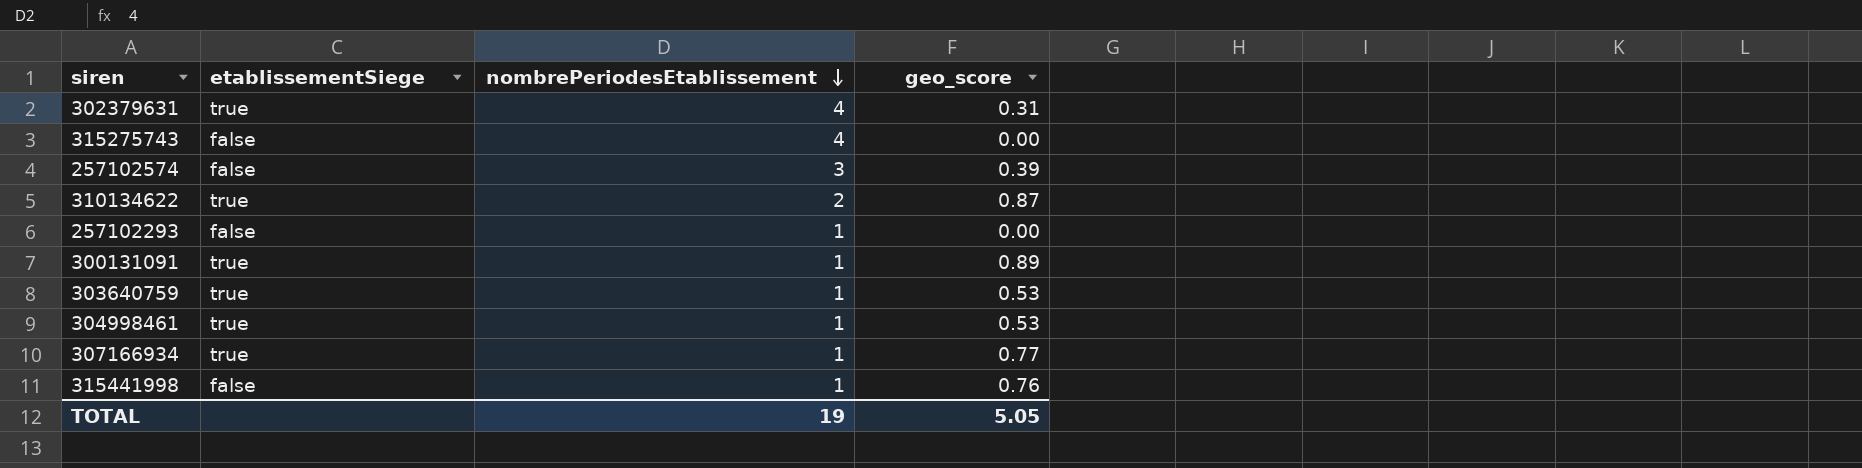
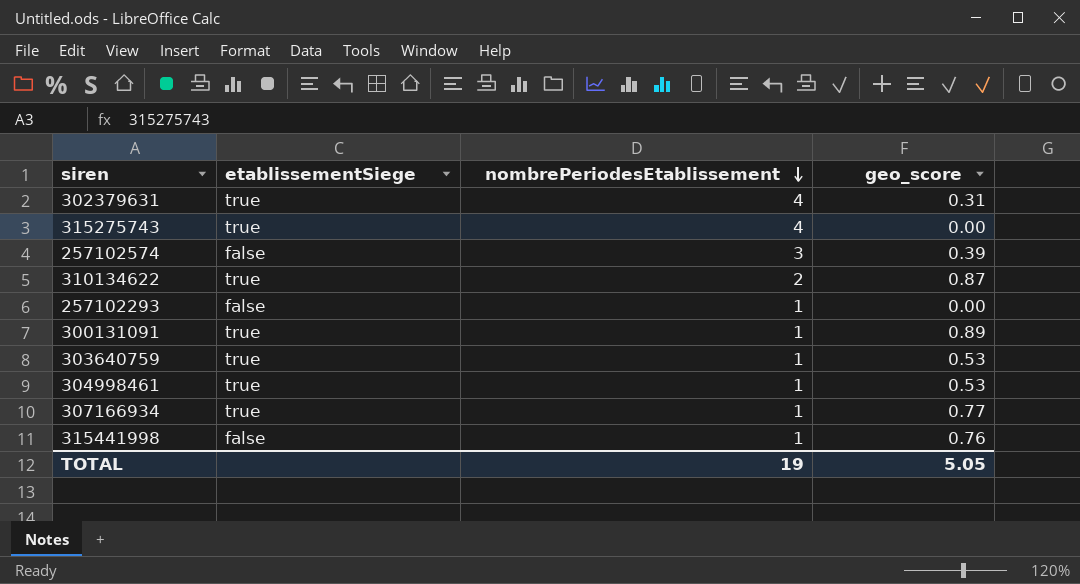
315275743 | etablissementSiege: false -> true

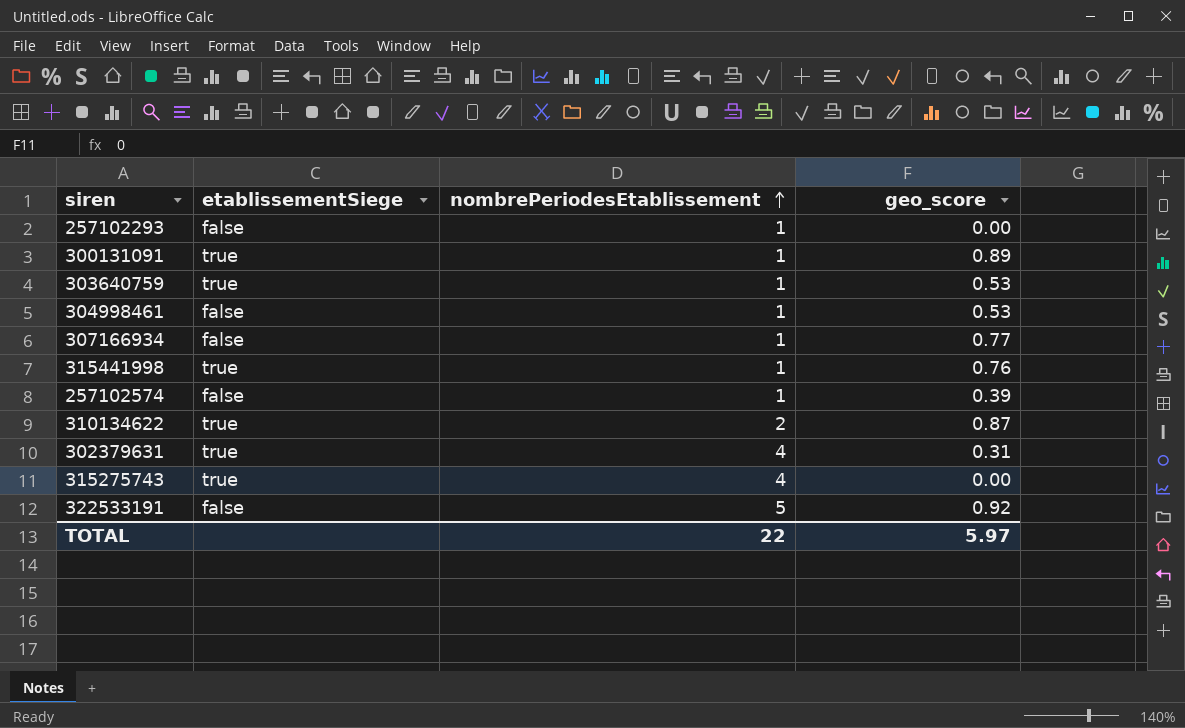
row order: nombrePeriodesEtablissement descending -> nombrePeriodesEtablissement ascending
304998461 | etablissementSiege: true -> false
307166934 | etablissementSiege: true -> false
315441998 | etablissementSiege: false -> true
257102574 | nombrePeriodesEtablissement: 3 -> 1
row 322533191: none -> false | 5 | 0.92
TOTAL | nombrePeriodesEtablissement: 19 -> 22
TOTAL | geo_score: 5.05 -> 5.97

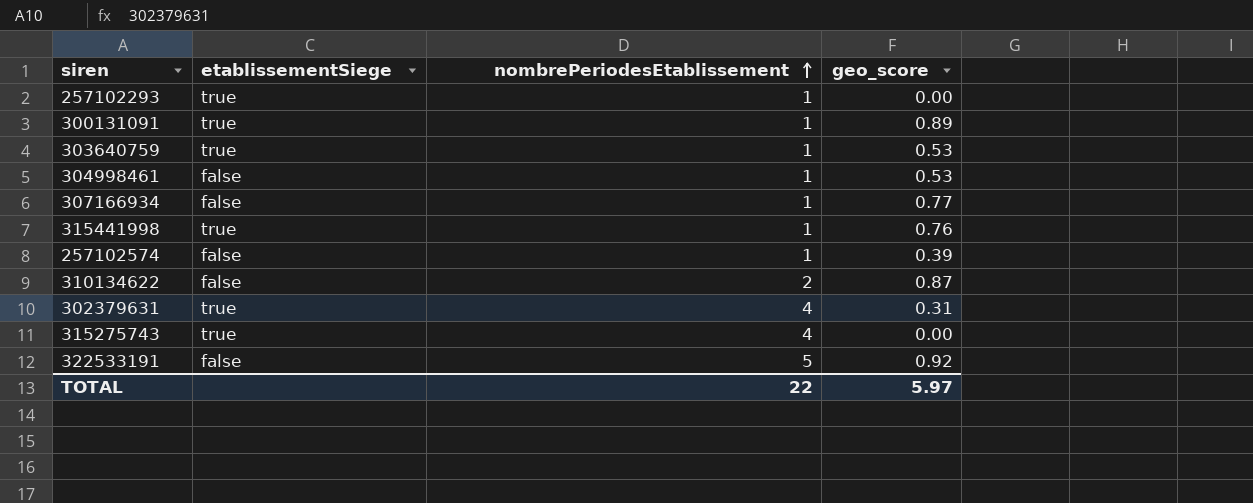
257102293 | etablissementSiege: false -> true
310134622 | etablissementSiege: true -> false

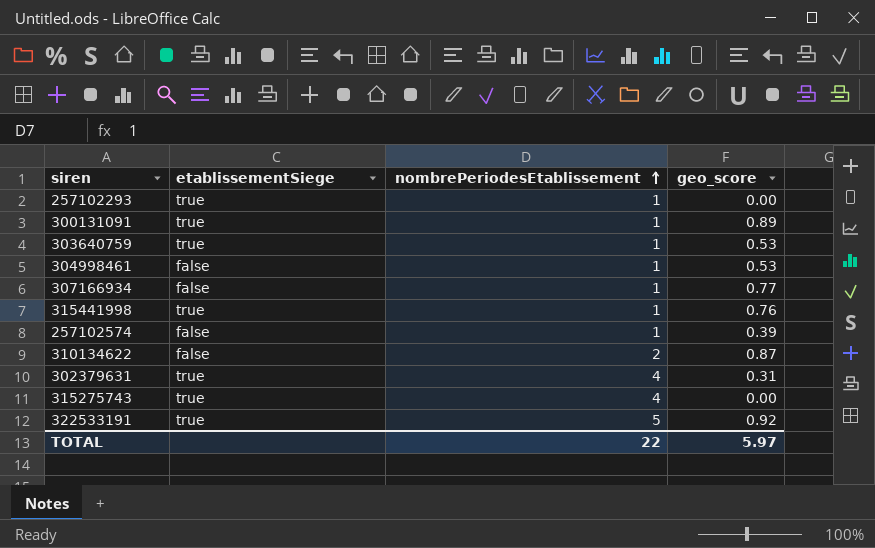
322533191 | etablissementSiege: false -> true

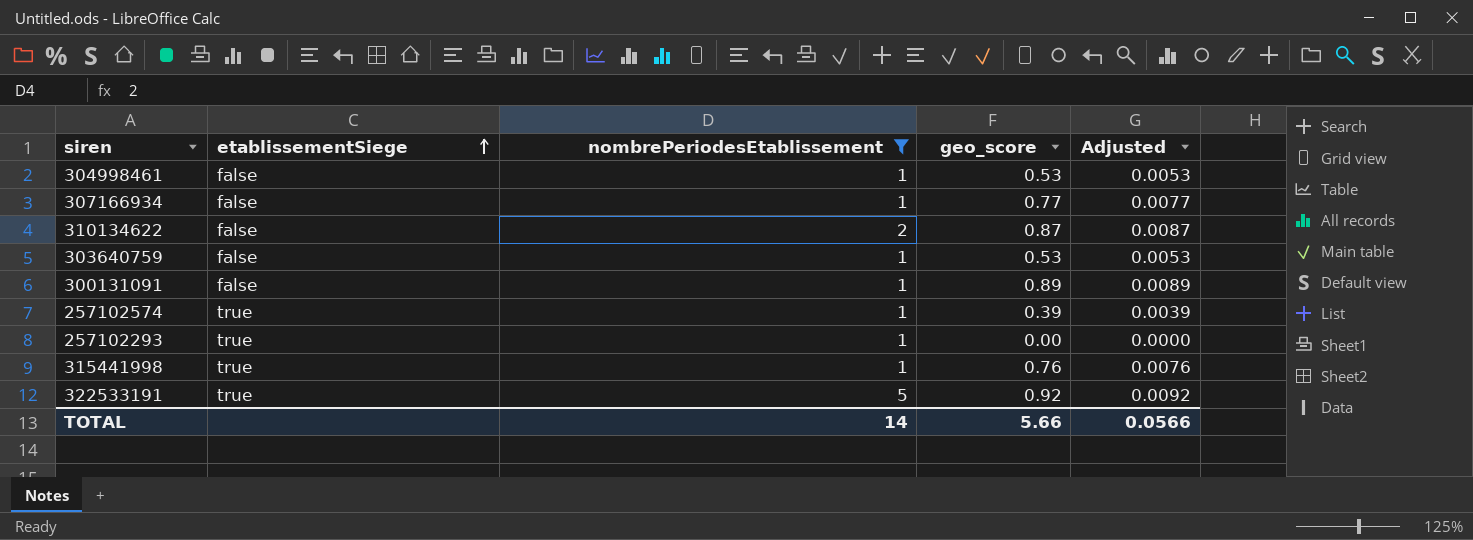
filter: none -> nombrePeriodesEtablissement != 4
row order: nombrePeriodesEtablissement ascending -> etablissementSiege ascending
column Adjusted | formula: none -> [geo_score] * 0.01
303640759 | etablissementSiege: true -> false
300131091 | etablissementSiege: true -> false
257102574 | etablissementSiege: false -> true
TOTAL | nombrePeriodesEtablissement: 22 -> 14
TOTAL | geo_score: 5.97 -> 5.66

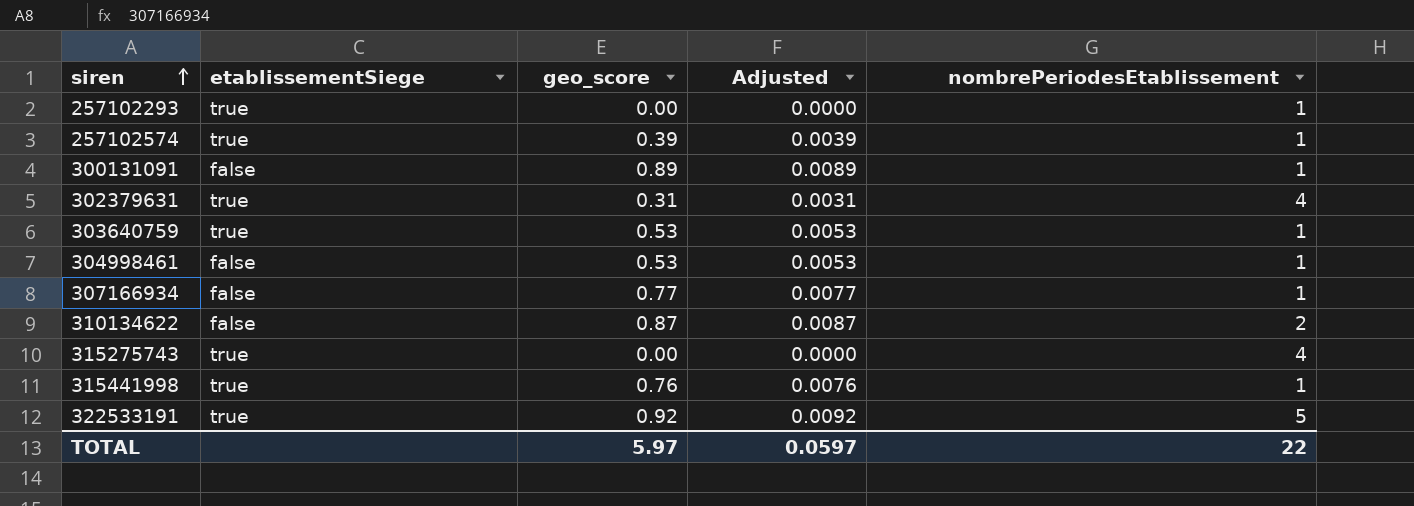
filter: nombrePeriodesEtablissement != 4 -> none
row order: etablissementSiege ascending -> siren ascending
column nombrePeriodesEtablissement | position: 3 -> 5
303640759 | etablissementSiege: false -> true
TOTAL | geo_score: 5.66 -> 5.97
TOTAL | Adjusted: 0.0566 -> 0.0597
TOTAL | nombrePeriodesEtablissement: 14 -> 22

